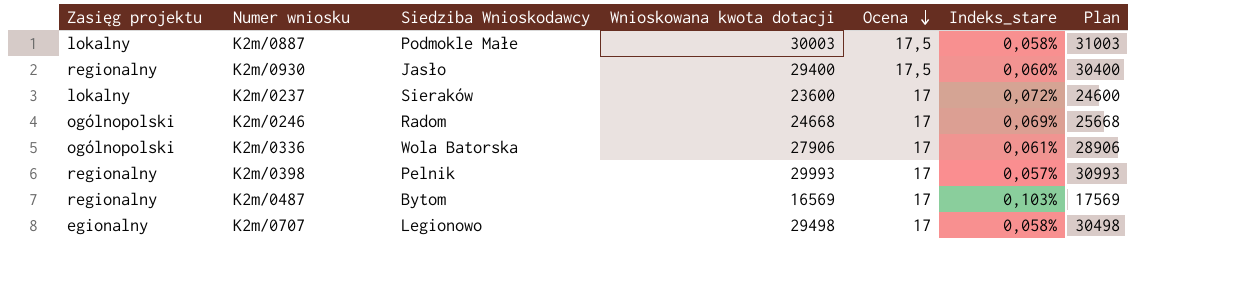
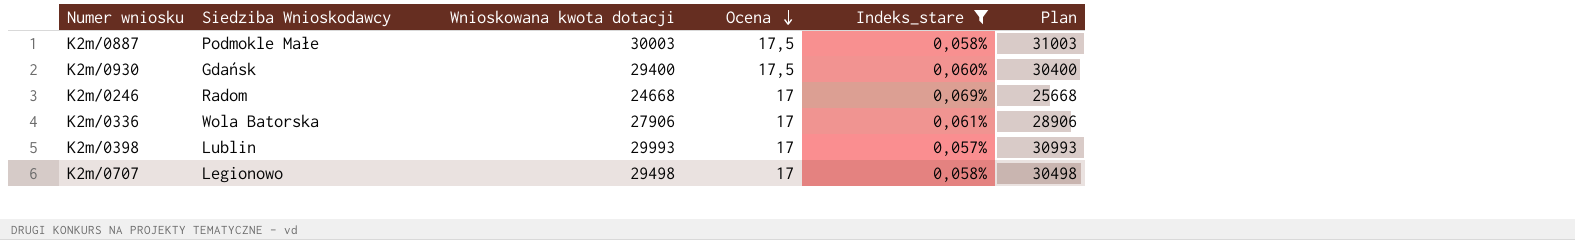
filter: none -> Indeks_stare <= 0,069%
column Zasięg projektu | position: 1 -> none
K2m/0930 | Siedziba Wnioskodawcy: Jasło -> Gdańsk
K2m/0398 | Siedziba Wnioskodawcy: Pelnik -> Lublin

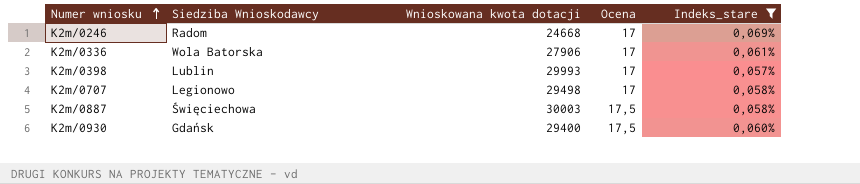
row order: Ocena descending -> Numer wniosku ascending
column Plan | formula: [Wnioskowana kwota dotacji] + 1000 -> none
K2m/0887 | Siedziba Wnioskodawcy: Podmokle Małe -> Święciechowa

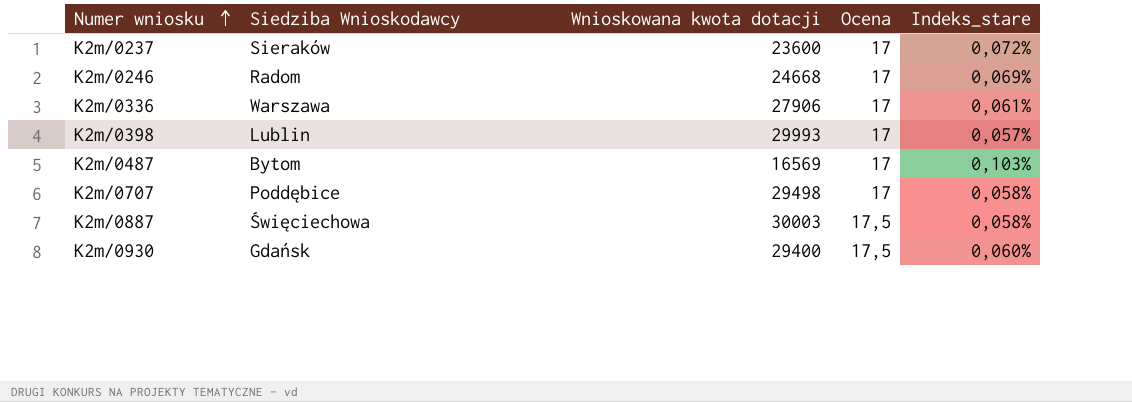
filter: Indeks_stare <= 0,069% -> none
K2m/0336 | Siedziba Wnioskodawcy: Wola Batorska -> Warszawa
K2m/0707 | Siedziba Wnioskodawcy: Legionowo -> Poddębice

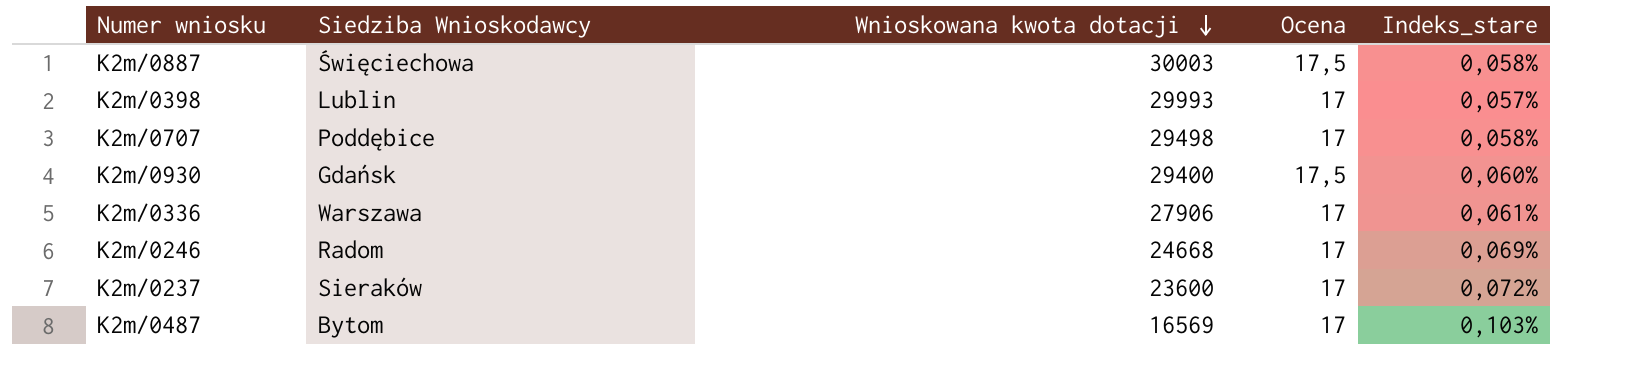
row order: Numer wniosku ascending -> Wnioskowana kwota dotacji descending

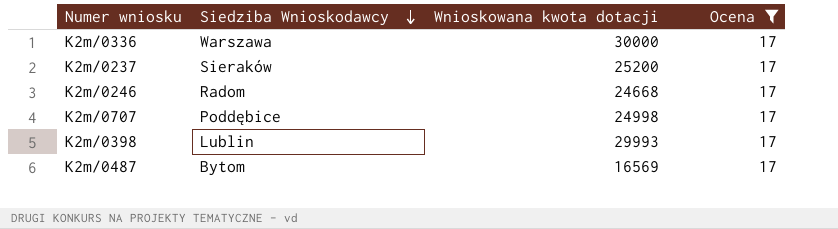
filter: none -> Ocena = 17
row order: Wnioskowana kwota dotacji descending -> Siedziba Wnioskodawcy descending
column Indeks_stare | formula: [Ocena] / [Wnioskowana kwota dotacji] -> none
K2m/0336 | Wnioskowana kwota dotacji: 27906 -> 30000
K2m/0237 | Wnioskowana kwota dotacji: 23600 -> 25200
K2m/0707 | Wnioskowana kwota dotacji: 29498 -> 24998

